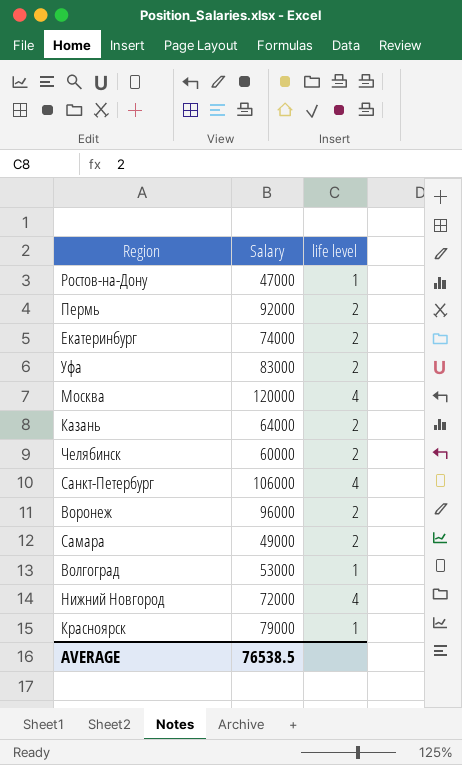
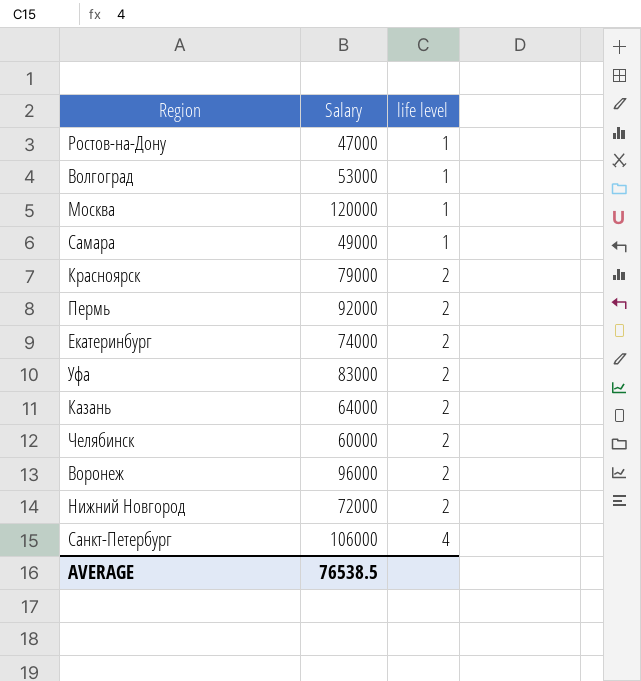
row order: none -> life level ascending
Москва | life level: 4 -> 1
Самара | life level: 2 -> 1
Красноярск | life level: 1 -> 2
Нижний Новгород | life level: 4 -> 2

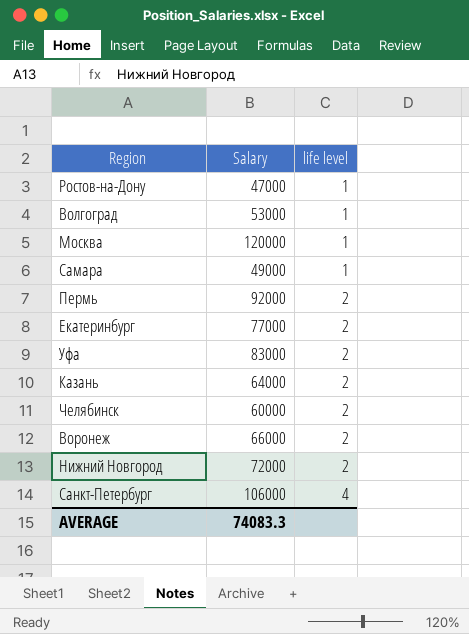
row Красноярск: 79000 | 2 -> none
Екатеринбург | Salary: 74000 -> 77000
Воронеж | Salary: 96000 -> 66000
AVERAGE | Salary: 76538.5 -> 74083.3

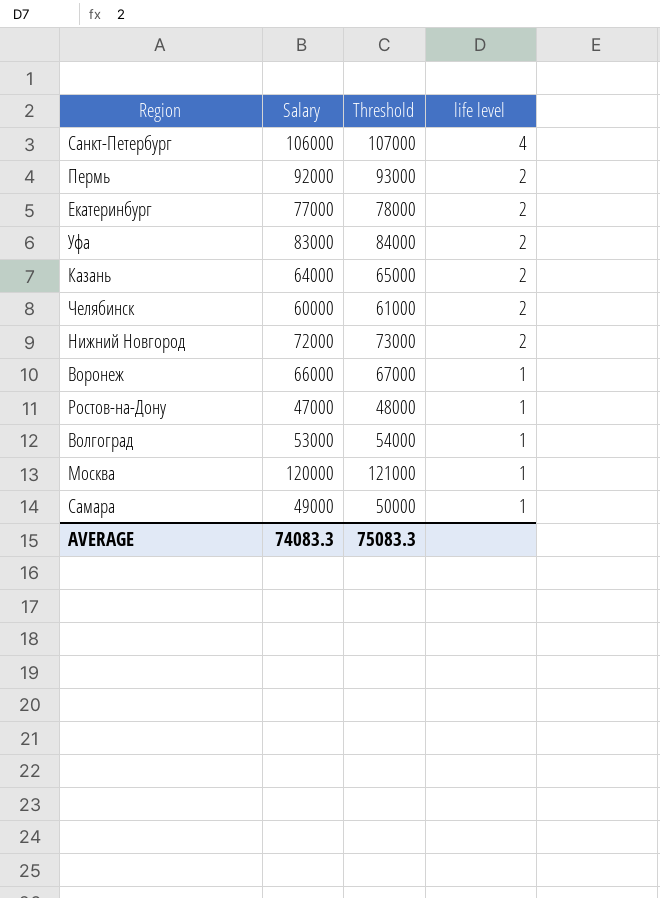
row order: life level ascending -> life level descending
column Threshold | formula: none -> [Salary] + 1000
Воронеж | life level: 2 -> 1

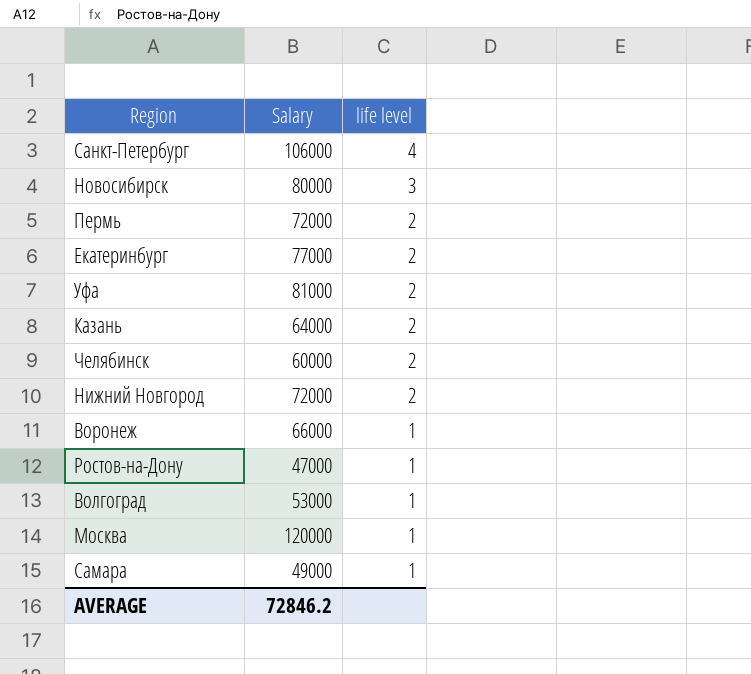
column Threshold | formula: [Salary] + 1000 -> none
row Новосибирск: none -> 80000 | 3
Пермь | Salary: 92000 -> 72000
Уфа | Salary: 83000 -> 81000
AVERAGE | Salary: 74083.3 -> 72846.2

